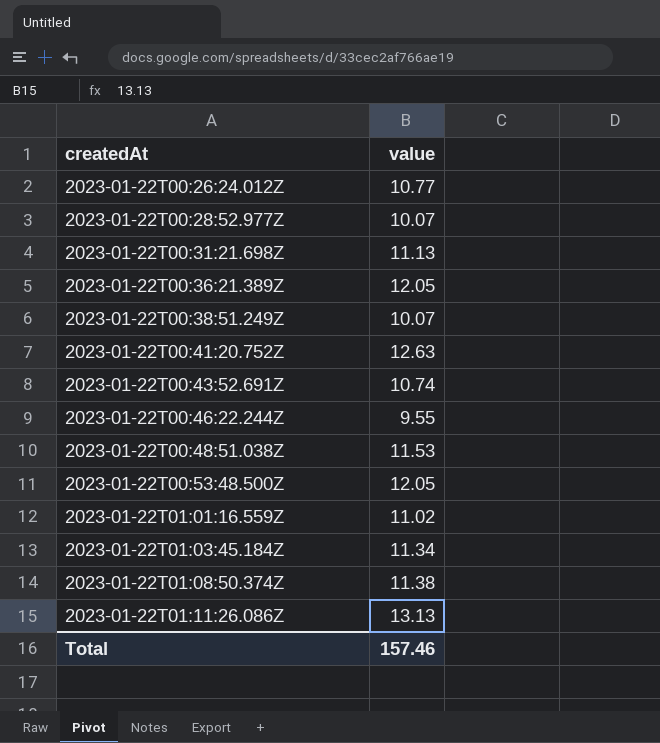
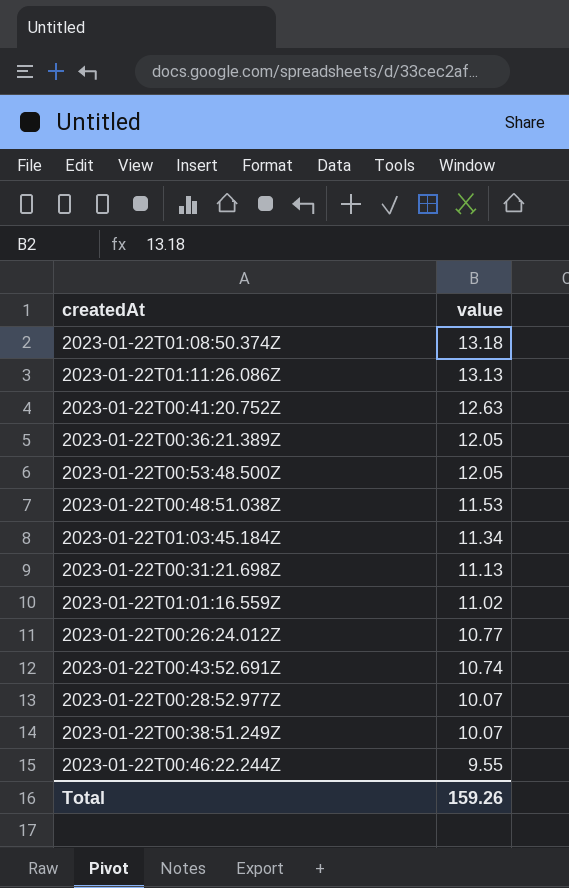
row order: createdAt ascending -> value descending
2023-01-22T01:08:50.374Z | value: 11.38 -> 13.18
Total | value: 157.46 -> 159.26

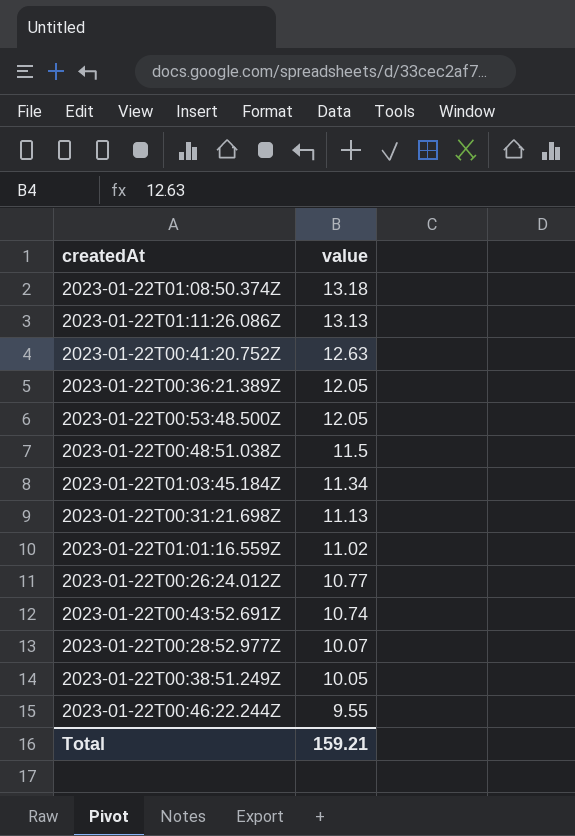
2023-01-22T00:48:51.038Z | value: 11.53 -> 11.5
2023-01-22T00:38:51.249Z | value: 10.07 -> 10.05
Total | value: 159.26 -> 159.21

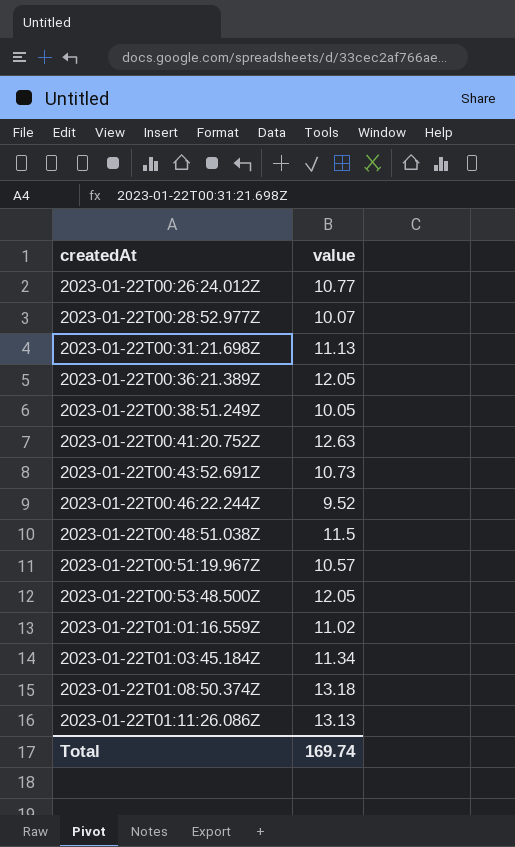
row order: value descending -> createdAt ascending
2023-01-22T00:43:52.691Z | value: 10.74 -> 10.73
2023-01-22T00:46:22.244Z | value: 9.55 -> 9.52
row 2023-01-22T00:51:19.967Z: none -> 10.57
Total | value: 159.21 -> 169.74

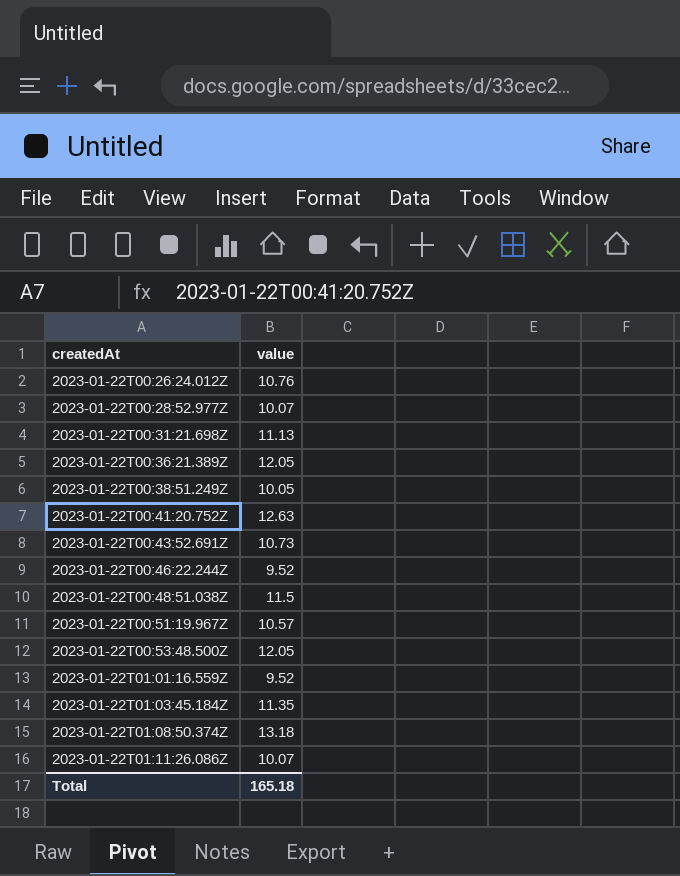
2023-01-22T00:26:24.012Z | value: 10.77 -> 10.76
2023-01-22T01:01:16.559Z | value: 11.02 -> 9.52
2023-01-22T01:03:45.184Z | value: 11.34 -> 11.35
2023-01-22T01:11:26.086Z | value: 13.13 -> 10.07
Total | value: 169.74 -> 165.18

